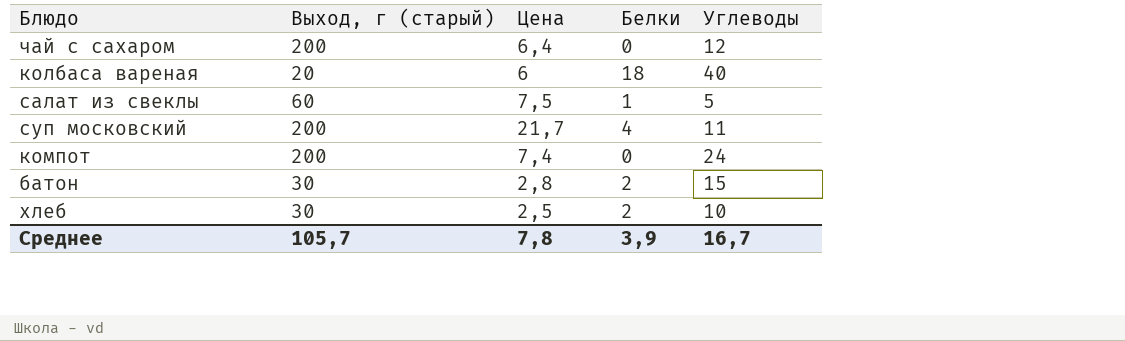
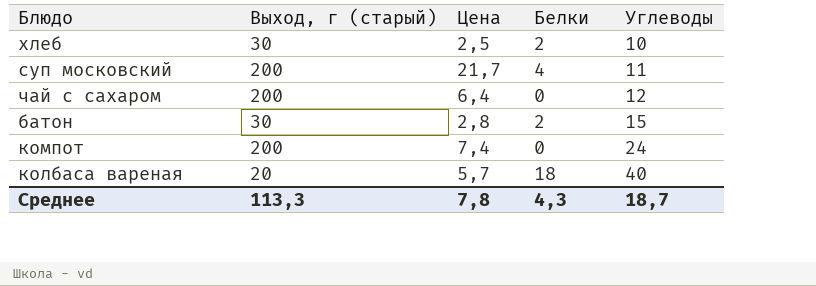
row order: none -> Углеводы ascending
row салат из свеклы: 60 | 7,5 | 1 | 5 -> none
колбаса вареная | Цена: 6 -> 5,7
Среднее | Выход, г (старый): 105,7 -> 113,3
Среднее | Белки: 3,9 -> 4,3
Среднее | Углеводы: 16,7 -> 18,7

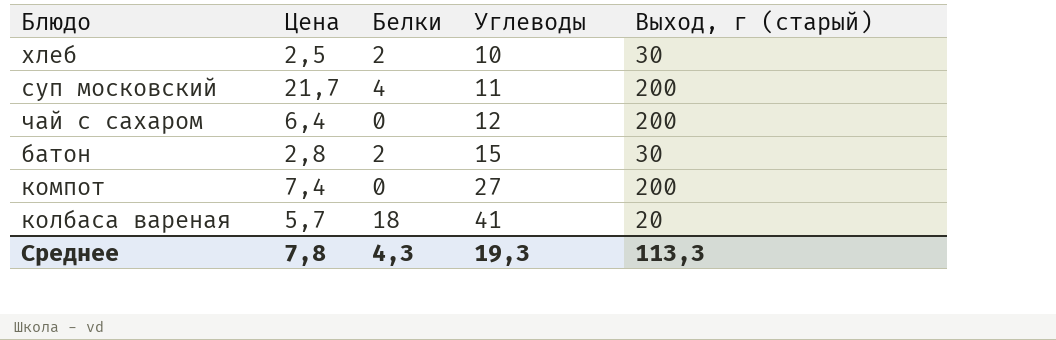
column Выход, г (старый) | position: 2 -> 5
компот | Углеводы: 24 -> 27
колбаса вареная | Углеводы: 40 -> 41
Среднее | Углеводы: 18,7 -> 19,3

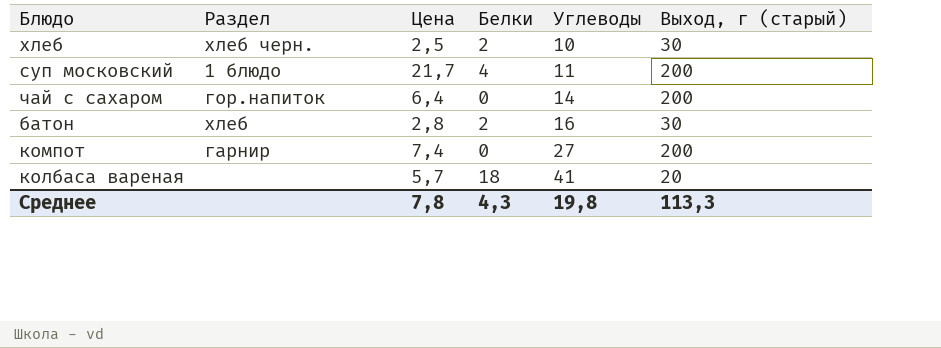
column Раздел | position: none -> 2
чай с сахаром | Углеводы: 12 -> 14
батон | Углеводы: 15 -> 16
Среднее | Углеводы: 19,3 -> 19,8

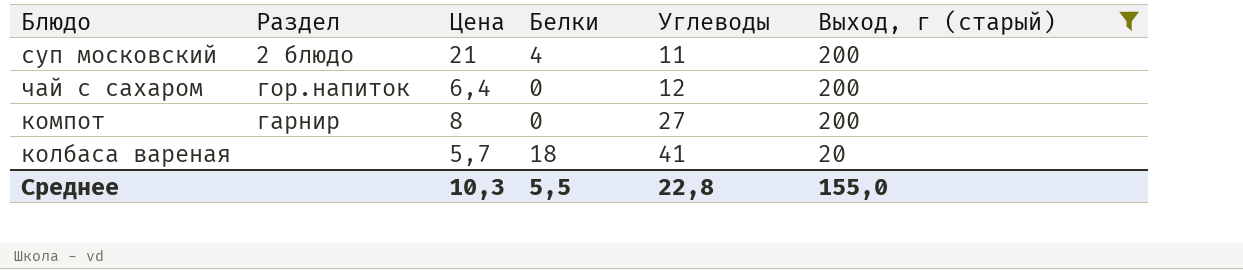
filter: none -> Выход, г (старый) != 30
суп московский | Раздел: 1 блюдо -> 2 блюдо
суп московский | Цена: 21,7 -> 21
чай с сахаром | Углеводы: 14 -> 12
компот | Цена: 7,4 -> 8
Среднее | Цена: 7,8 -> 10,3
Среднее | Белки: 4,3 -> 5,5
Среднее | Углеводы: 19,8 -> 22,8
Среднее | Выход, г (старый): 113,3 -> 155,0

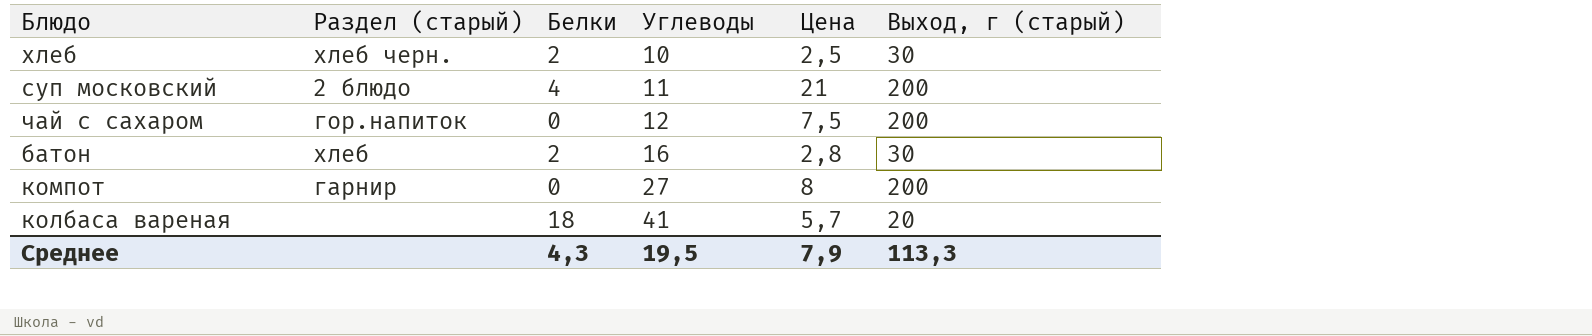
filter: Выход, г (старый) != 30 -> none
column name: Раздел -> Раздел (старый)
column Цена | position: 3 -> 5
чай с сахаром | Цена: 6,4 -> 7,5
Среднее | Белки: 5,5 -> 4,3
Среднее | Углеводы: 22,8 -> 19,5
Среднее | Цена: 10,3 -> 7,9
Среднее | Выход, г (старый): 155,0 -> 113,3

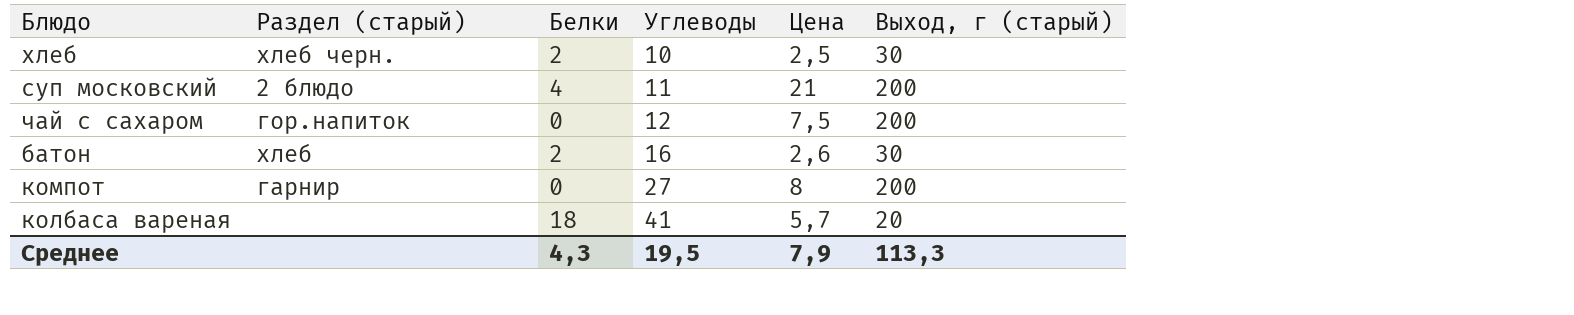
батон | Цена: 2,8 -> 2,6

